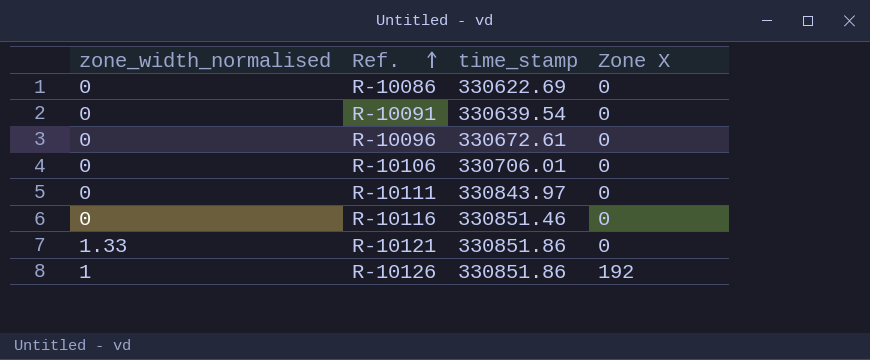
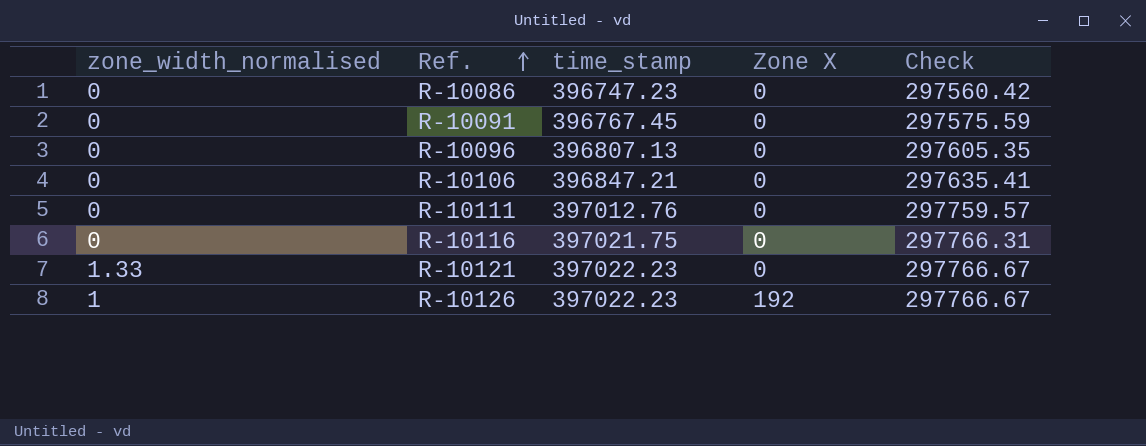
column Check | formula: none -> [time_stamp] * 0.75
R-10086 | time_stamp: 330622.69 -> 396747.23
R-10091 | time_stamp: 330639.54 -> 396767.45
R-10096 | time_stamp: 330672.61 -> 396807.13
R-10106 | time_stamp: 330706.01 -> 396847.21
R-10111 | time_stamp: 330843.97 -> 397012.76
R-10116 | time_stamp: 330851.46 -> 397021.75
R-10121 | time_stamp: 330851.86 -> 397022.23
R-10126 | time_stamp: 330851.86 -> 397022.23

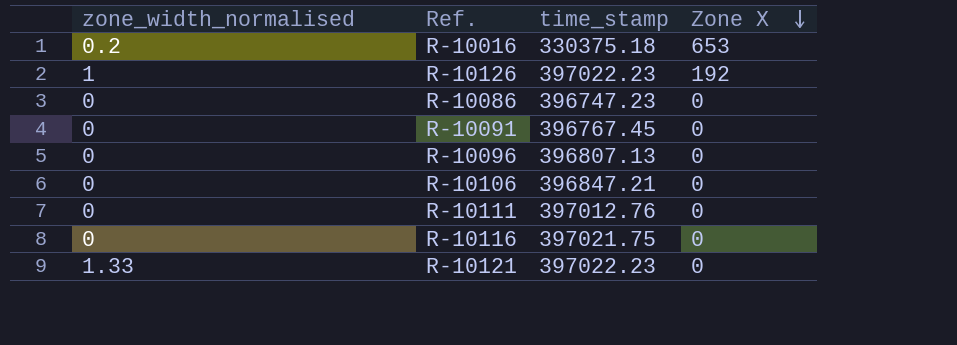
row order: Ref. ascending -> Zone X descending
column Check | formula: [time_stamp] * 0.75 -> none
row R-10016: none -> 0.2 | 330375.18 | 653

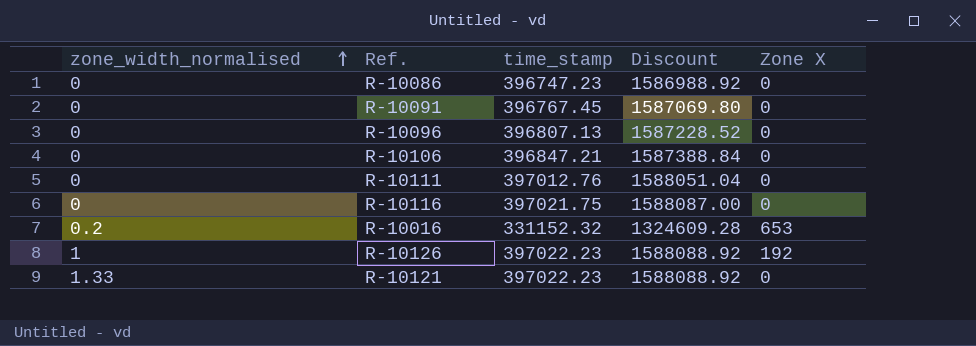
row order: Zone X descending -> zone_width_normalised ascending
column Discount | formula: none -> [time_stamp] * 4
R-10016 | time_stamp: 330375.18 -> 331152.32

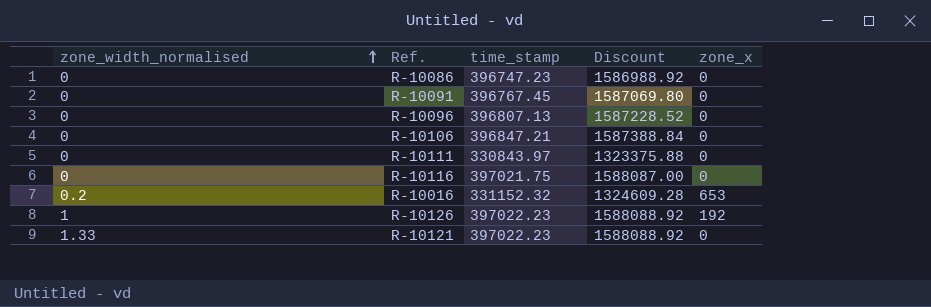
column name: Zone X -> zone_x
R-10111 | time_stamp: 397012.76 -> 330843.97
R-10111 | Discount: 1588051.04 -> 1323375.88

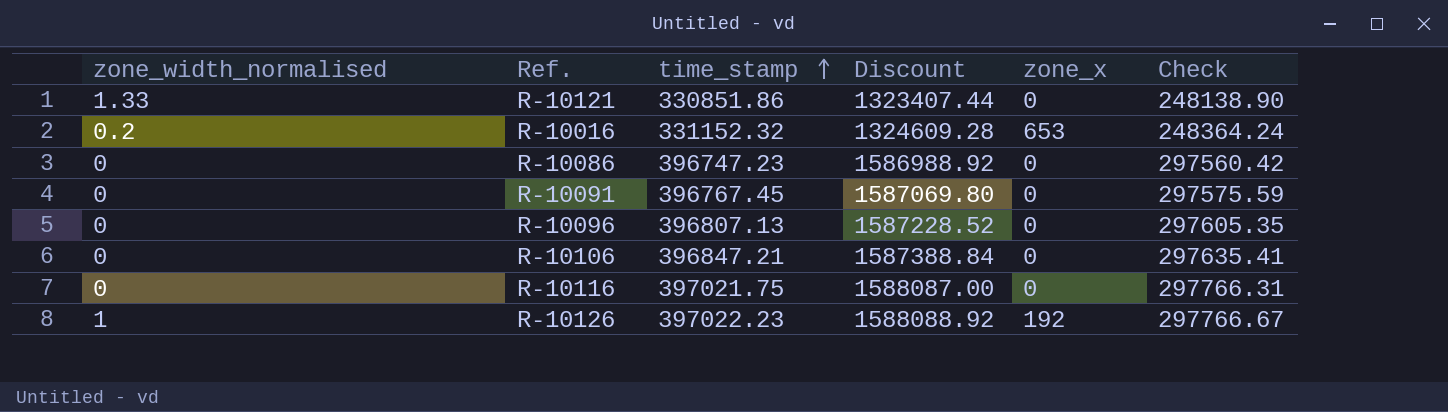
row order: zone_width_normalised ascending -> time_stamp ascending
column Check | formula: none -> [time_stamp] * 0.75
row R-10111: 0 | 330843.97 | 1323375.88 | 0 -> none
R-10121 | time_stamp: 397022.23 -> 330851.86
R-10121 | Discount: 1588088.92 -> 1323407.44

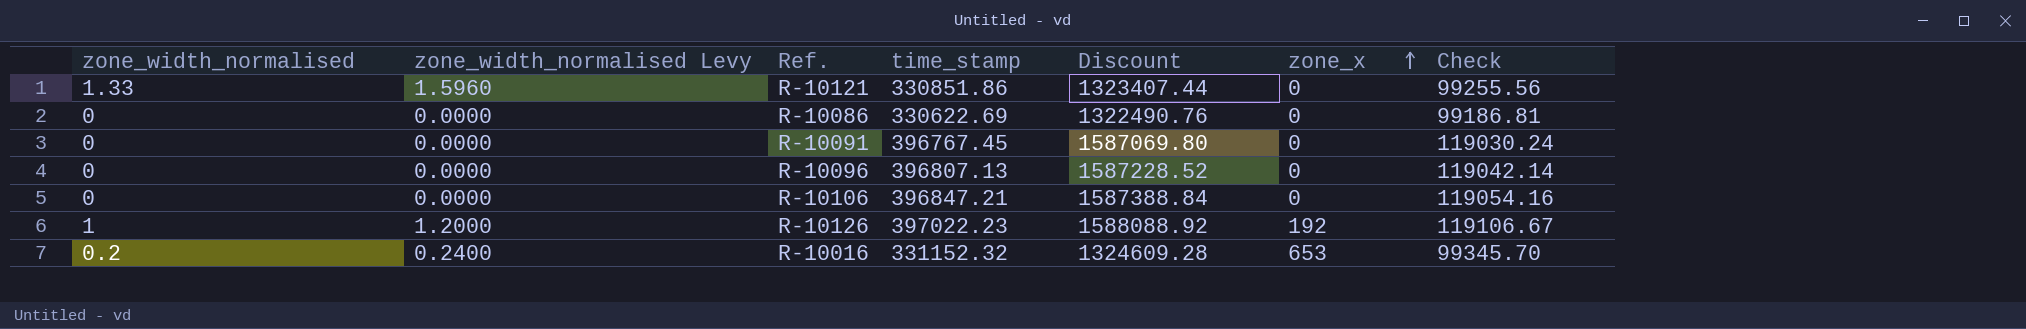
row order: time_stamp ascending -> zone_x ascending
column zone_width_normalised Levy | formula: none -> [zone_width_normalised] * 1.2
column Check | formula: [time_stamp] * 0.75 -> [time_stamp] * 0.3
row R-10116: 0 | 397021.75 | 1588087.00 | 0 | 297766.31 -> none
R-10086 | time_stamp: 396747.23 -> 330622.69
R-10086 | Discount: 1586988.92 -> 1322490.76

